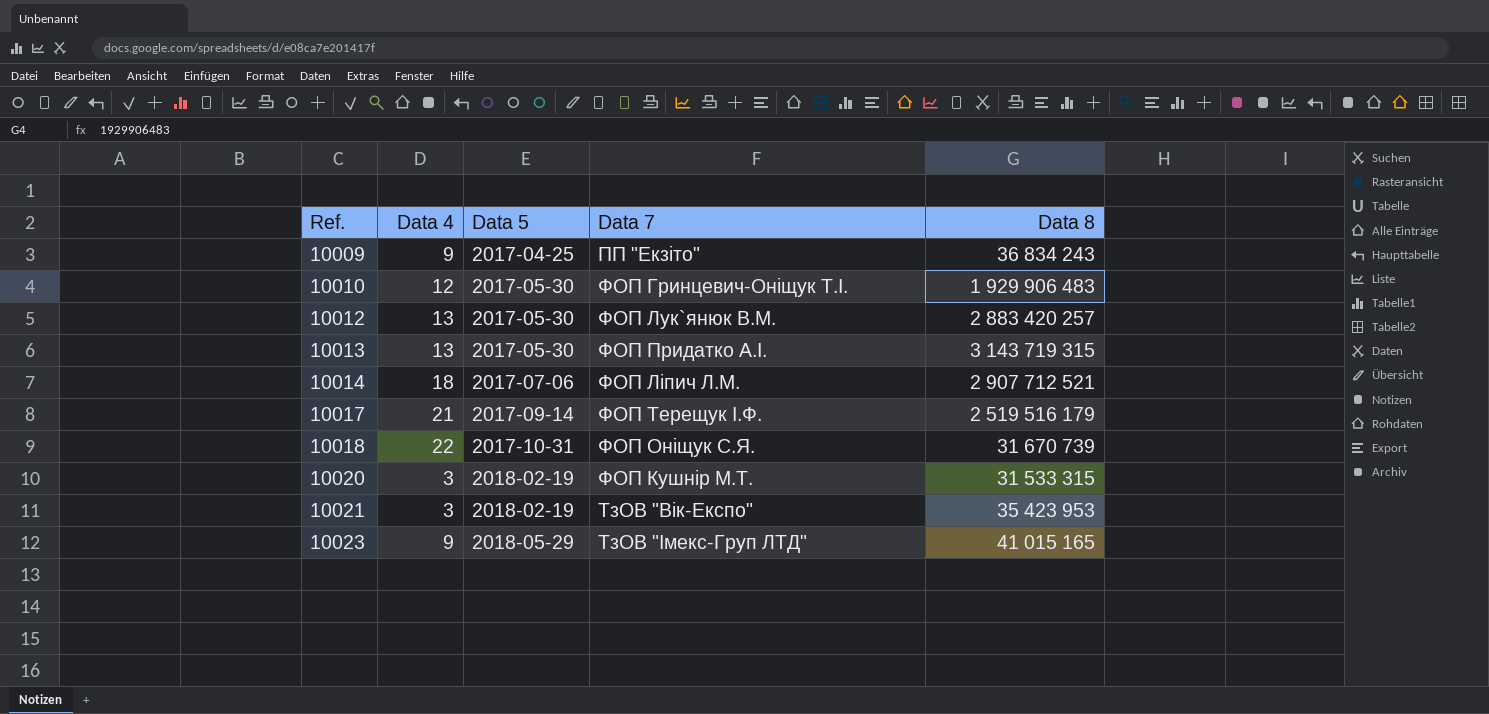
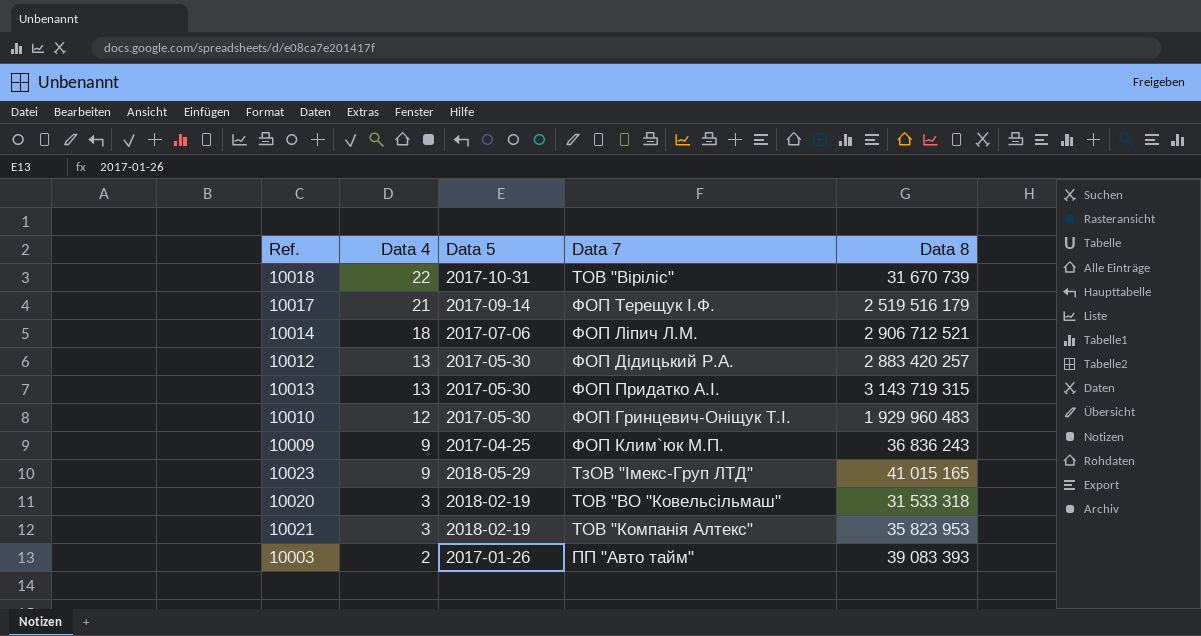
row order: Ref. ascending -> Data 4 descending
10018 | Data 7: ФОП Оніщук С.Я. -> ТОВ "Віріліс"
10014 | Data 8: 2 907 712 521 -> 2 906 712 521
10012 | Data 7: ФОП Лук`янюк В.М. -> ФОП Дідицький Р.А.
10010 | Data 8: 1 929 906 483 -> 1 929 960 483
10009 | Data 7: ПП "Екзіто" -> ФОП Клим`юк М.П.
10009 | Data 8: 36 834 243 -> 36 836 243
10020 | Data 7: ФОП Кушнір М.Т. -> ТОВ "ВО "Ковельсільмаш"
10020 | Data 8: 31 533 315 -> 31 533 318
10021 | Data 7: ТзОВ "Вік-Експо" -> ТОВ "Компанія Алтекс"
10021 | Data 8: 35 423 953 -> 35 823 953
row 10003: none -> 2 | 2017-01-26 | ПП "Авто тайм" | 39 083 393

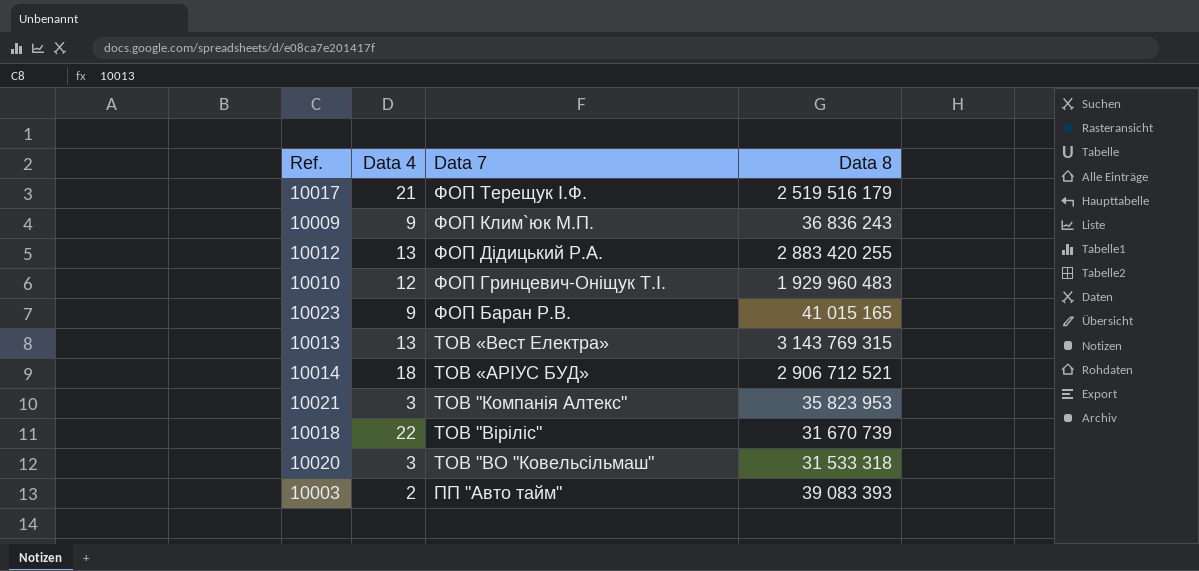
row order: Data 4 descending -> Data 7 descending
column Data 5 | position: 3 -> none
10012 | Data 8: 2 883 420 257 -> 2 883 420 255
10023 | Data 7: ТзОВ "Імекс-Груп ЛТД" -> ФОП Баран Р.В.
10013 | Data 7: ФОП Придатко А.І. -> ТОВ «Вест Електра»
10013 | Data 8: 3 143 719 315 -> 3 143 769 315
10014 | Data 7: ФОП Ліпич Л.М. -> ТОВ «АРІУС БУД»

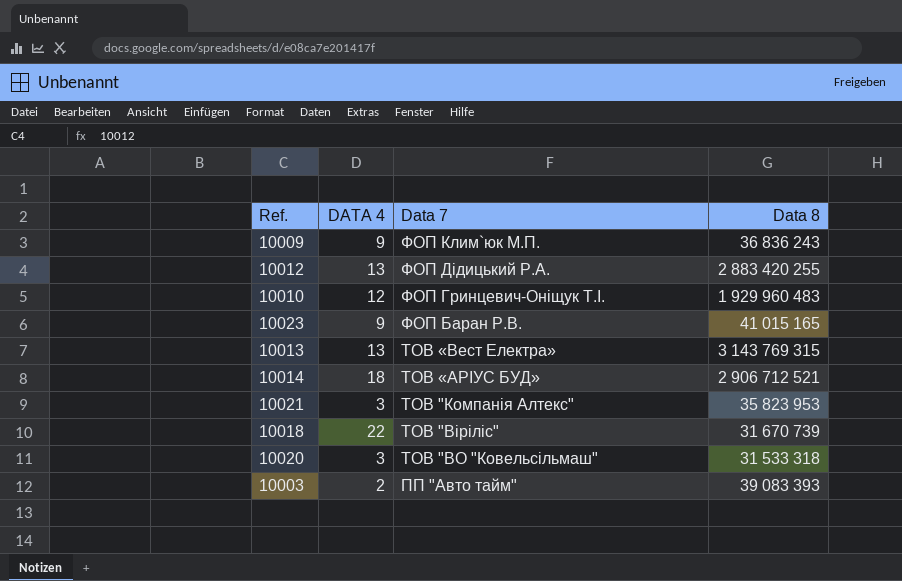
column name: Data 4 -> DATA 4
row 10017: 21 | ФОП Терещук І.Ф. | 2 519 516 179 -> none

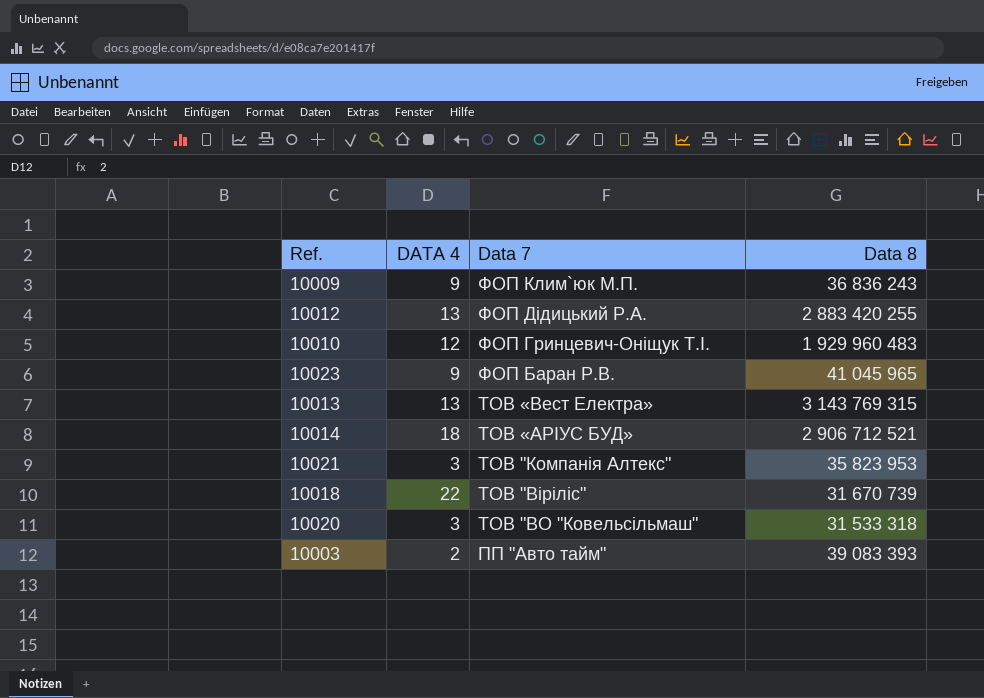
10023 | Data 8: 41 015 165 -> 41 045 965

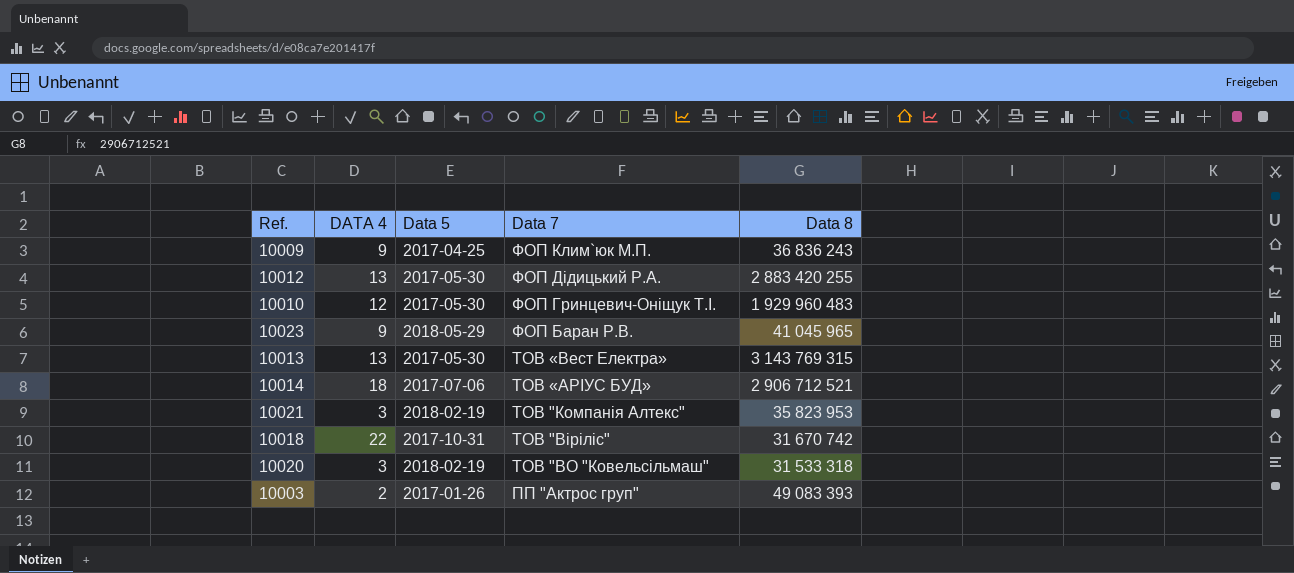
column Data 5 | position: none -> 3
10018 | Data 8: 31 670 739 -> 31 670 742
10003 | Data 7: ПП "Авто тайм" -> ПП "Актрос груп"
10003 | Data 8: 39 083 393 -> 49 083 393

